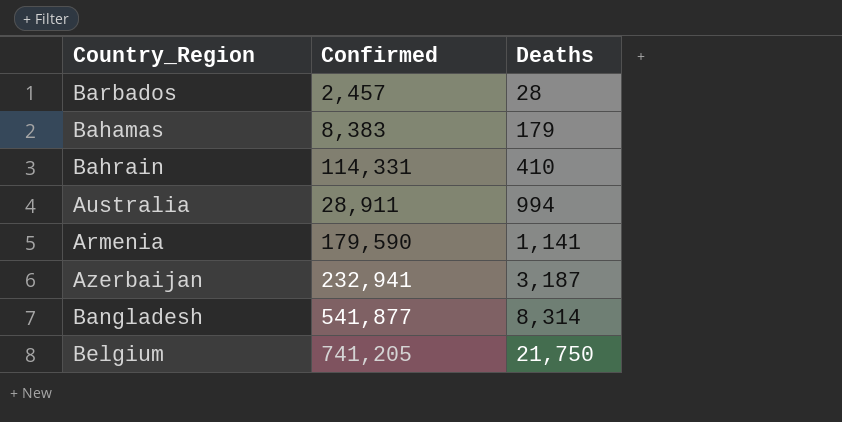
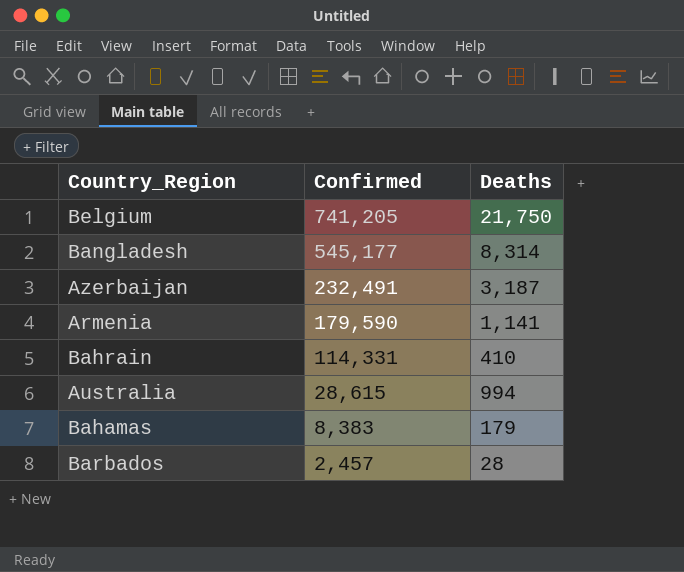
row order: Deaths ascending -> Confirmed descending
Bangladesh | Confirmed: 541,877 -> 545,177
Azerbaijan | Confirmed: 232,941 -> 232,491
Australia | Confirmed: 28,911 -> 28,615

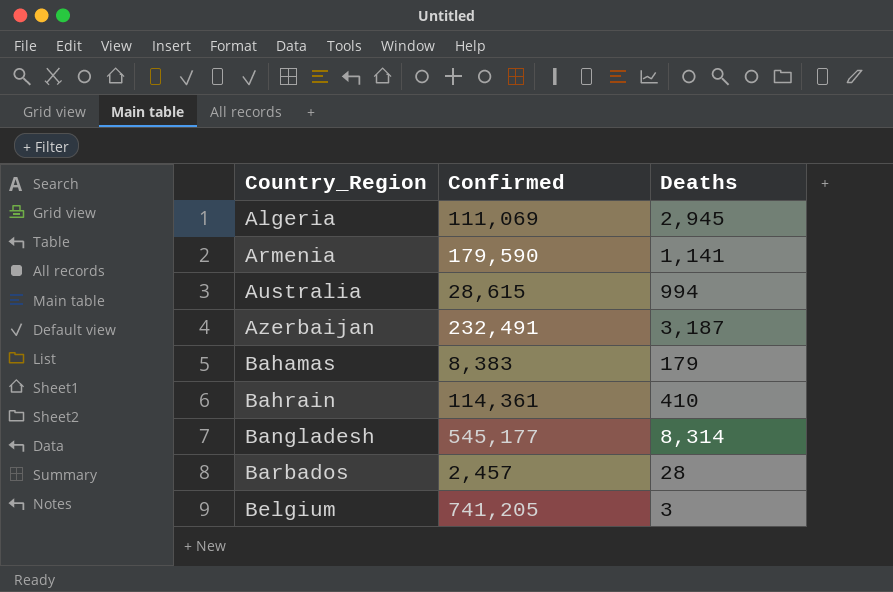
row order: Confirmed descending -> Country_Region ascending
row Algeria: none -> 111,069 | 2,945
Bahrain | Confirmed: 114,331 -> 114,361
Belgium | Deaths: 21,750 -> 3

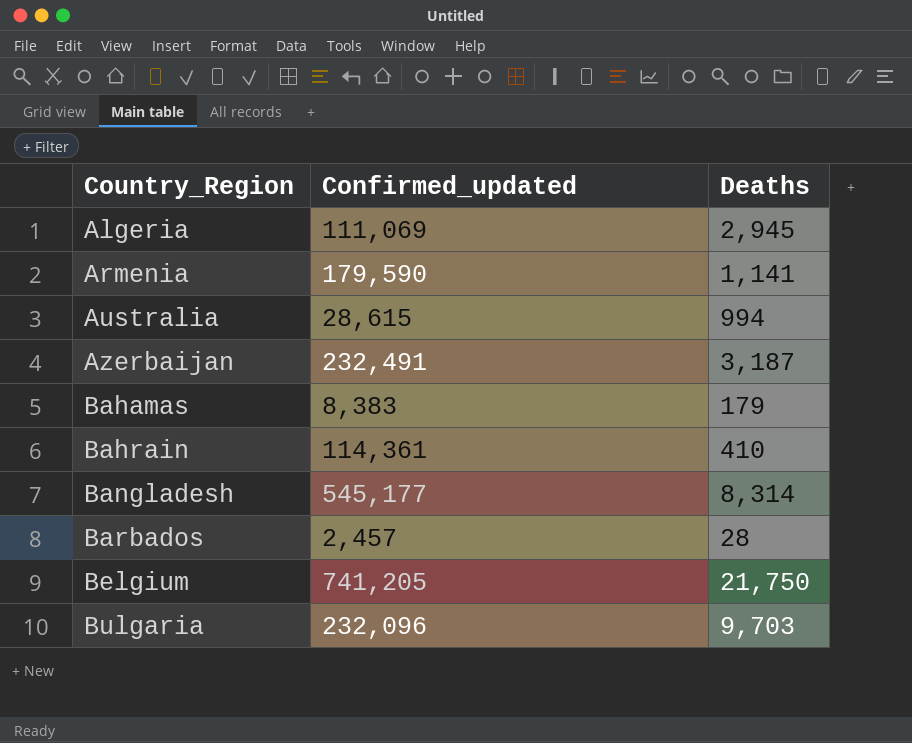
column name: Confirmed -> Confirmed_updated
Belgium | Deaths: 3 -> 21,750
row Bulgaria: none -> 232,096 | 9,703

